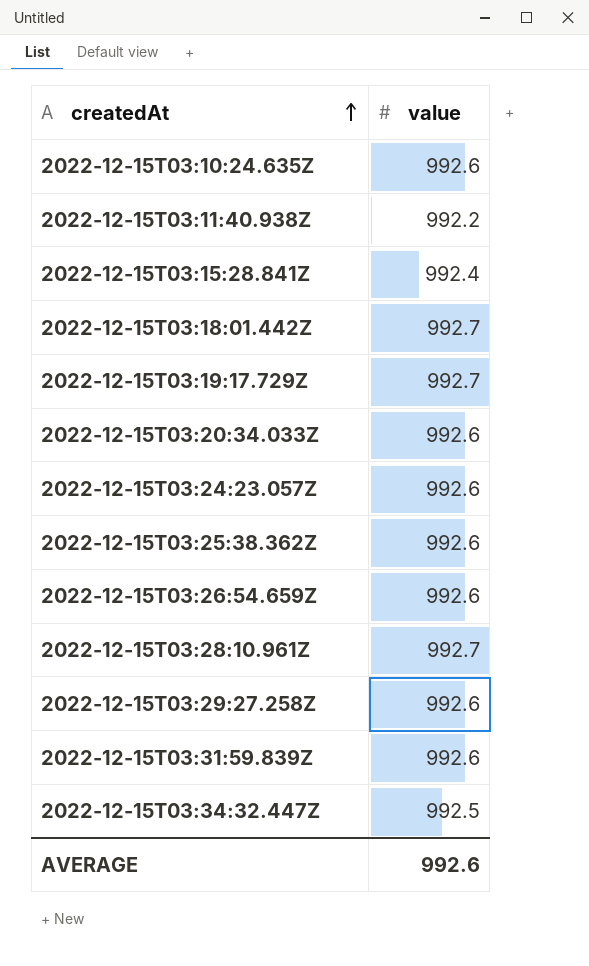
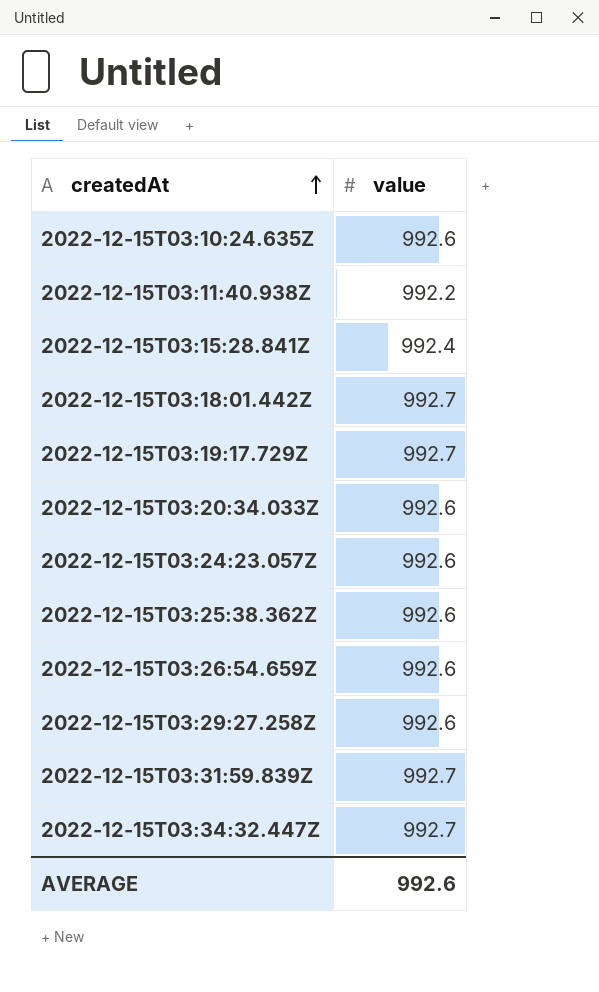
row 2022-12-15T03:28:10.961Z: 992.7 -> none
2022-12-15T03:31:59.839Z | value: 992.6 -> 992.7
2022-12-15T03:34:32.447Z | value: 992.5 -> 992.7

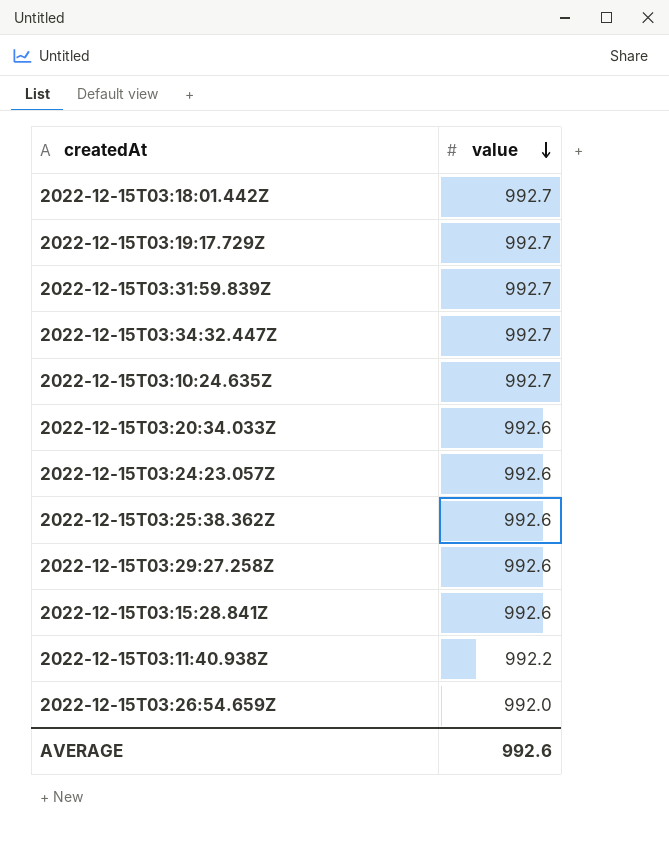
row order: createdAt ascending -> value descending
2022-12-15T03:10:24.635Z | value: 992.6 -> 992.7
2022-12-15T03:15:28.841Z | value: 992.4 -> 992.6
2022-12-15T03:26:54.659Z | value: 992.6 -> 992.0

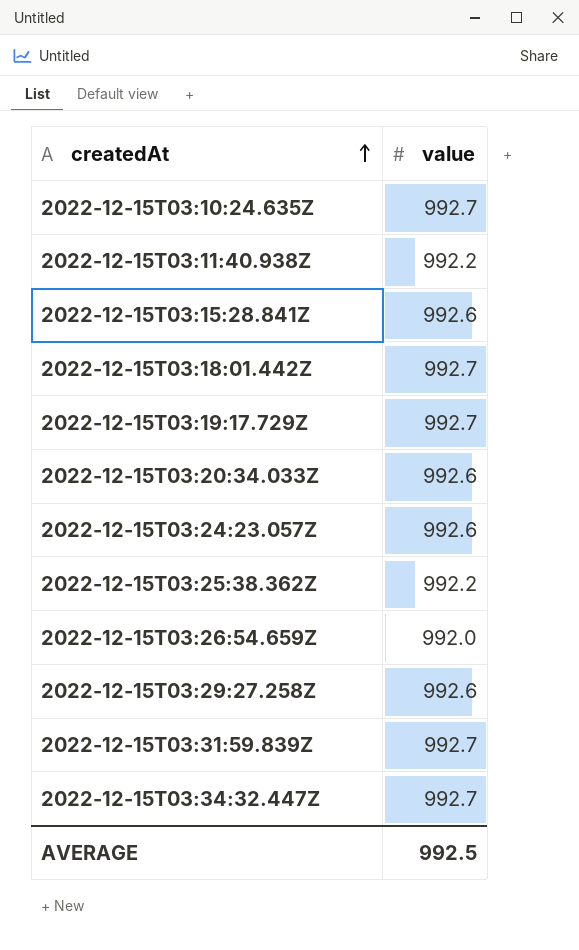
row order: value descending -> createdAt ascending
2022-12-15T03:25:38.362Z | value: 992.6 -> 992.2
AVERAGE | value: 992.6 -> 992.5

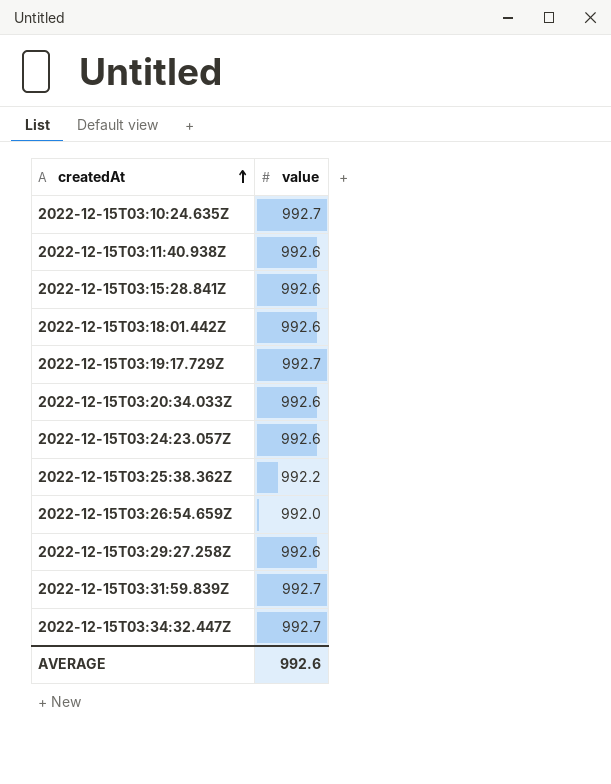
2022-12-15T03:11:40.938Z | value: 992.2 -> 992.6
2022-12-15T03:18:01.442Z | value: 992.7 -> 992.6
AVERAGE | value: 992.5 -> 992.6

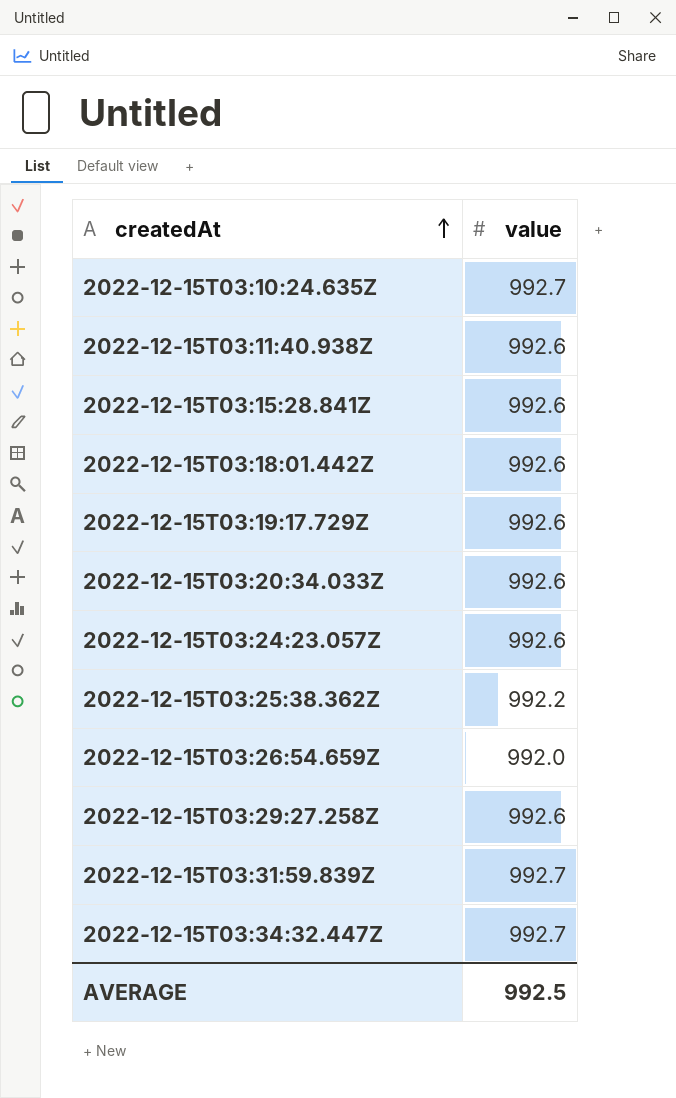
2022-12-15T03:19:17.729Z | value: 992.7 -> 992.6
AVERAGE | value: 992.6 -> 992.5

